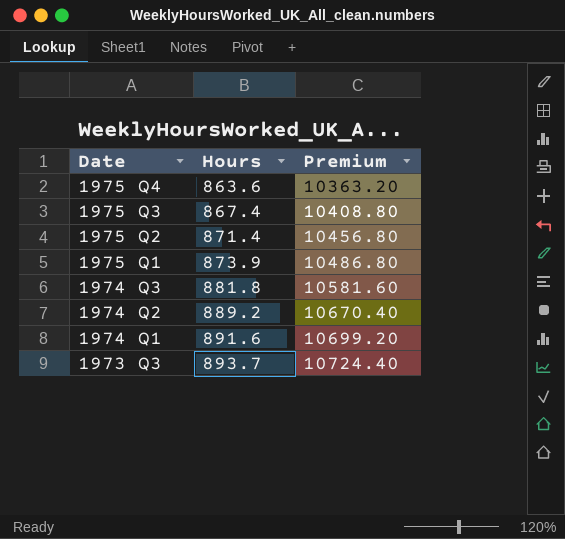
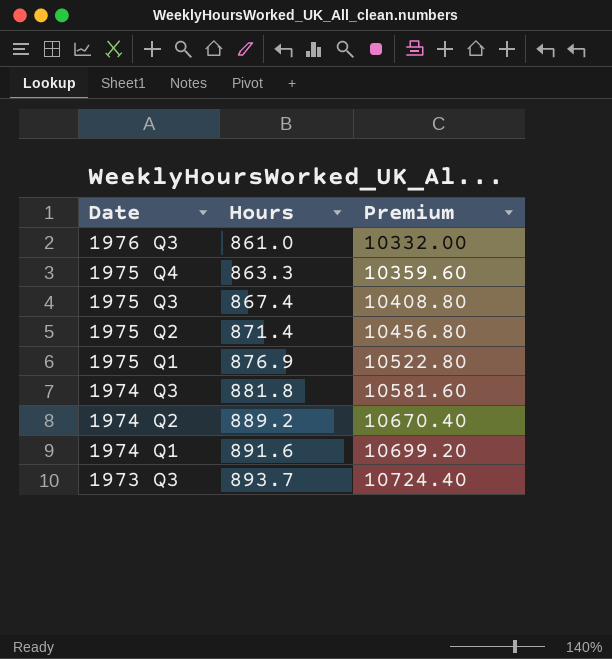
row 1976 Q3: none -> 861.0 | 10332.00
1975 Q4 | Hours: 863.6 -> 863.3
1975 Q4 | Premium: 10363.20 -> 10359.60
1975 Q1 | Hours: 873.9 -> 876.9
1975 Q1 | Premium: 10486.80 -> 10522.80

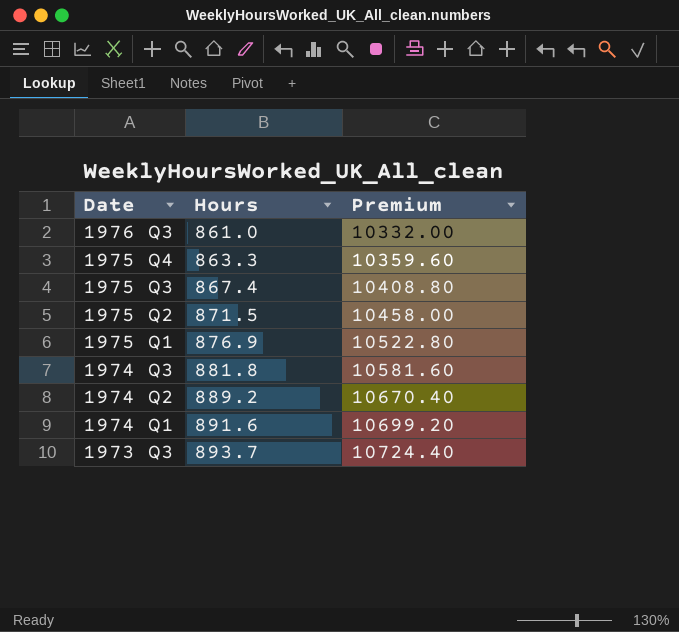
1975 Q2 | Hours: 871.4 -> 871.5
1975 Q2 | Premium: 10456.80 -> 10458.00

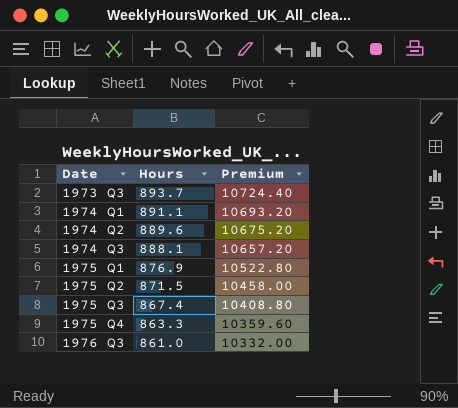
row order: Date descending -> Date ascending
1974 Q1 | Hours: 891.6 -> 891.1
1974 Q1 | Premium: 10699.20 -> 10693.20
1974 Q2 | Hours: 889.2 -> 889.6
1974 Q2 | Premium: 10670.40 -> 10675.20
1974 Q3 | Hours: 881.8 -> 888.1
1974 Q3 | Premium: 10581.60 -> 10657.20

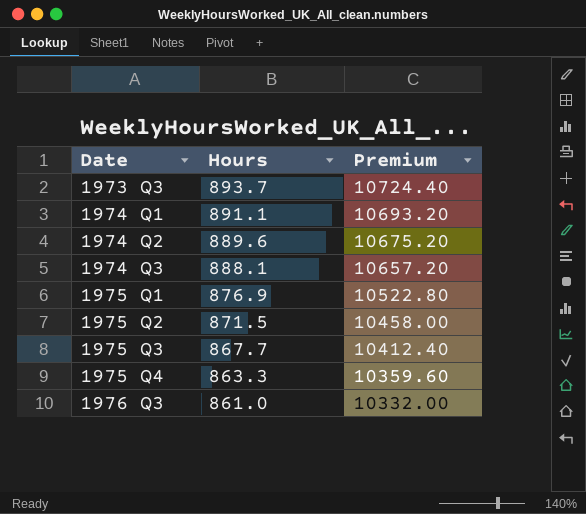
1975 Q3 | Hours: 867.4 -> 867.7
1975 Q3 | Premium: 10408.80 -> 10412.40

